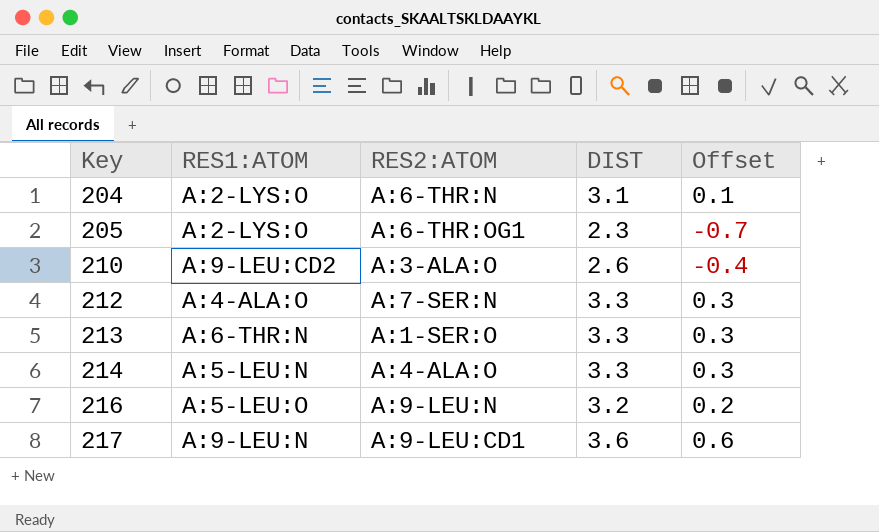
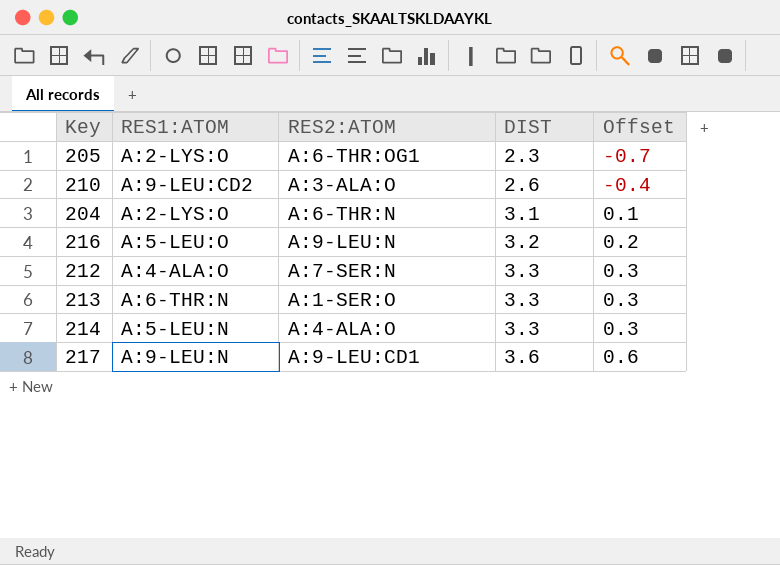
row order: Key ascending -> DIST ascending

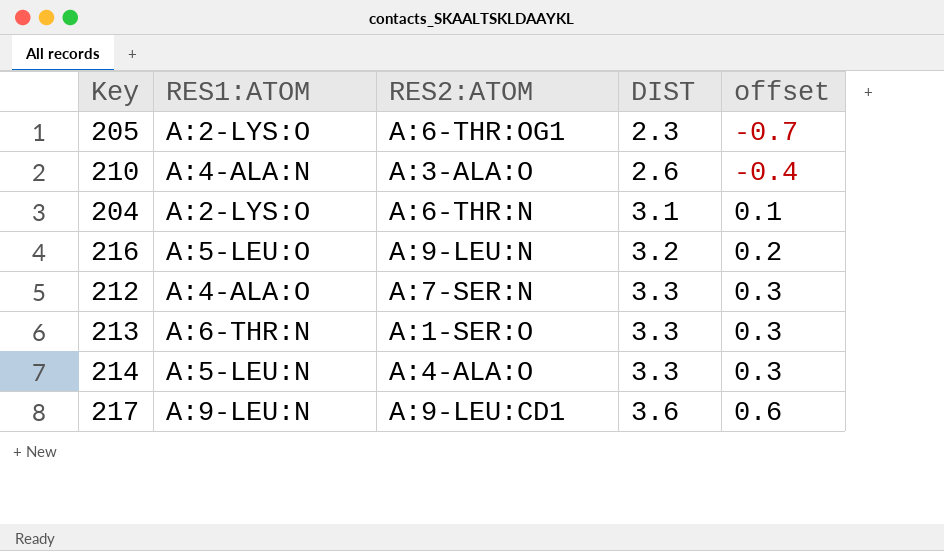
column name: Offset -> offset
210 | RES1:ATOM: A:9-LEU:CD2 -> A:4-ALA:N

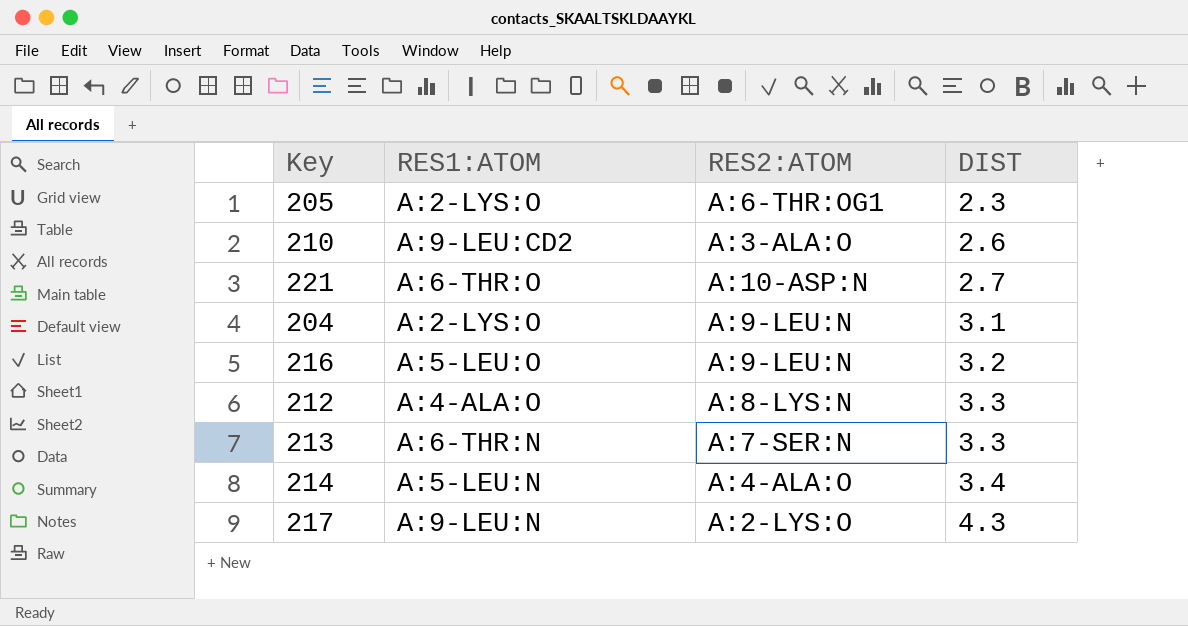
column offset | formula: [DIST] - 3 -> none
210 | RES1:ATOM: A:4-ALA:N -> A:9-LEU:CD2
row 221: none -> A:6-THR:O | A:10-ASP:N | 2.7
204 | RES2:ATOM: A:6-THR:N -> A:9-LEU:N
212 | RES2:ATOM: A:7-SER:N -> A:8-LYS:N
213 | RES2:ATOM: A:1-SER:O -> A:7-SER:N
214 | DIST: 3.3 -> 3.4
217 | RES2:ATOM: A:9-LEU:CD1 -> A:2-LYS:O
217 | DIST: 3.6 -> 4.3

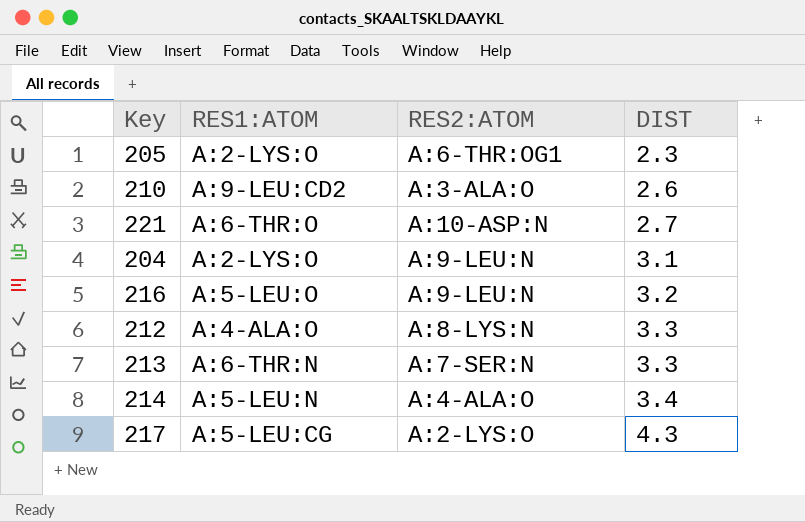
217 | RES1:ATOM: A:9-LEU:N -> A:5-LEU:CG

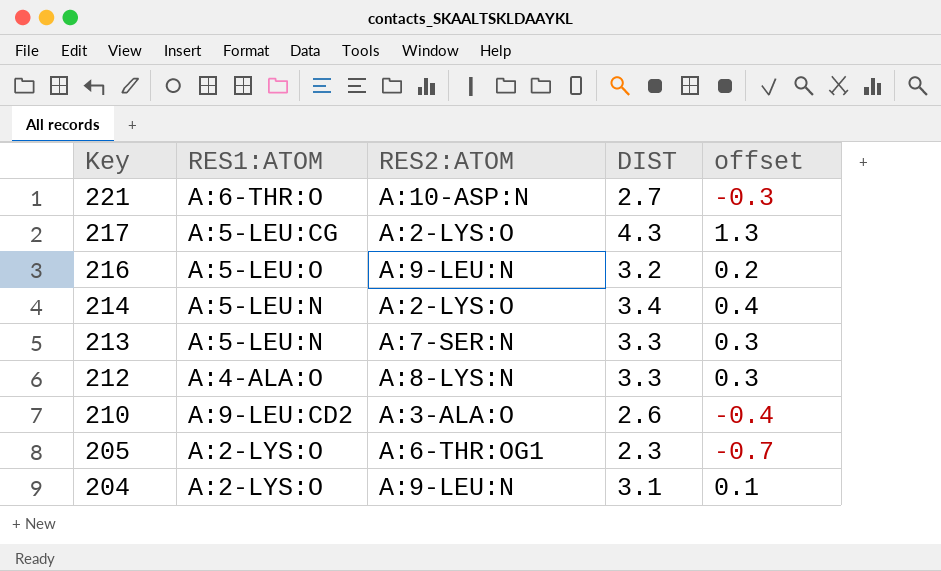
row order: DIST ascending -> Key descending
column offset | formula: none -> [DIST] - 3
214 | RES2:ATOM: A:4-ALA:O -> A:2-LYS:O
213 | RES1:ATOM: A:6-THR:N -> A:5-LEU:N

